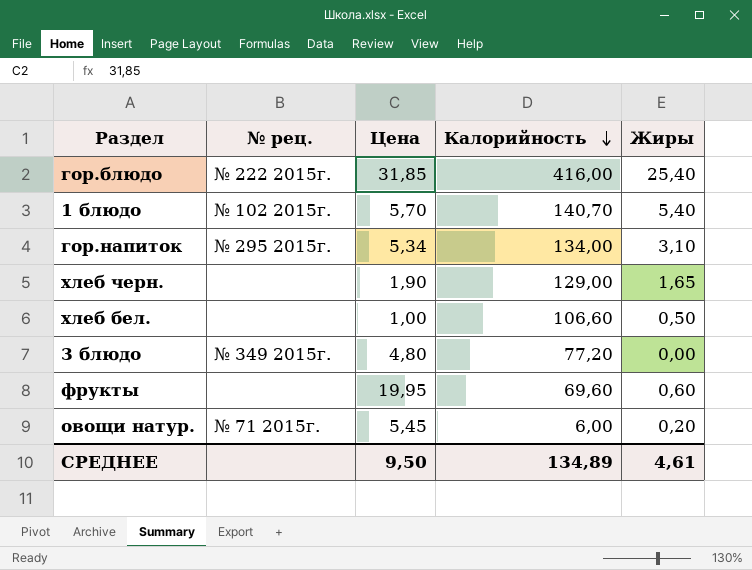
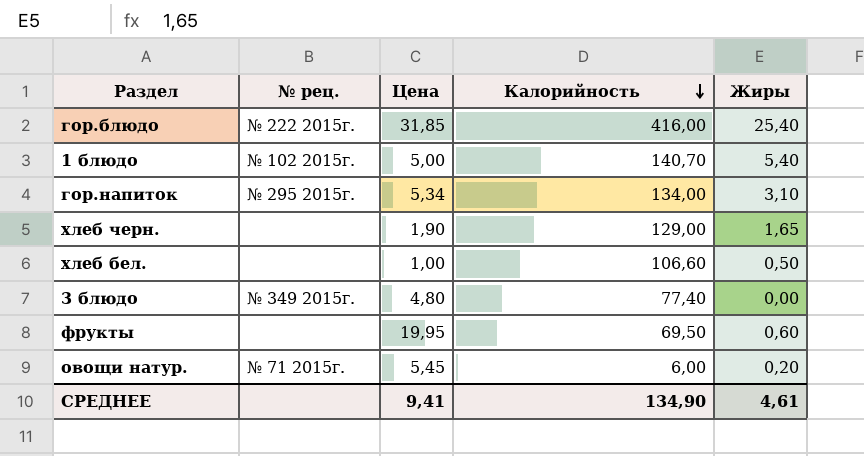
1 блюдо | Цена: 5,70 -> 5,00
3 блюдо | Калорийность: 77,20 -> 77,40
фрукты | Калорийность: 69,60 -> 69,50
СРЕДНЕЕ | Цена: 9,50 -> 9,41
СРЕДНЕЕ | Калорийность: 134,89 -> 134,90

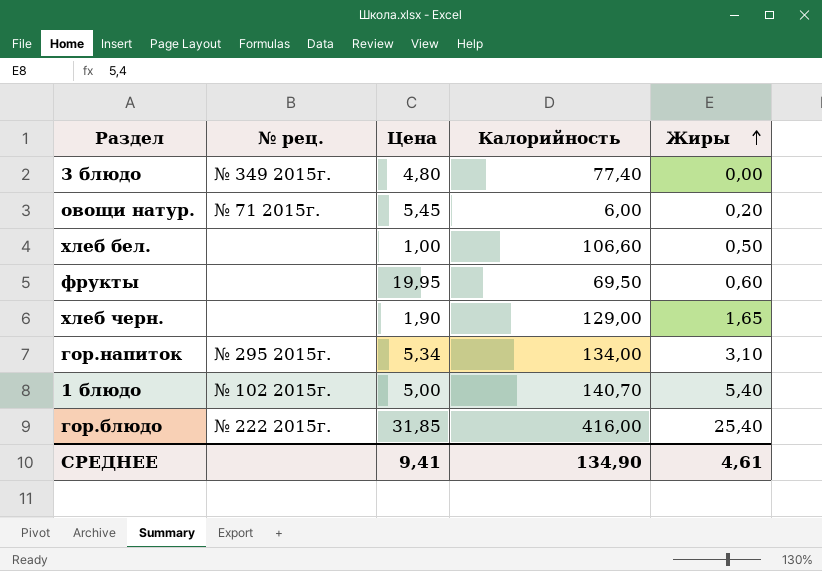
row order: Калорийность descending -> Жиры ascending

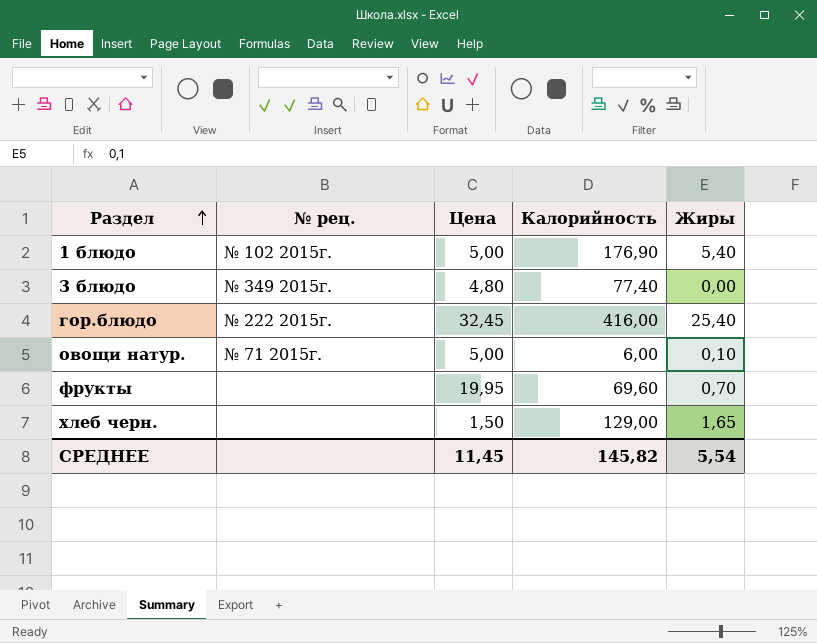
row order: Жиры ascending -> Раздел ascending
row хлеб бел.: none | 1,00 | 106,60 | 0,50 -> none
row гор.напиток: № 295 2015г. | 5,34 | 134,00 | 3,10 -> none
1 блюдо | Калорийность: 140,70 -> 176,90
гор.блюдо | Цена: 31,85 -> 32,45
овощи натур. | Цена: 5,45 -> 5,00
овощи натур. | Жиры: 0,20 -> 0,10
фрукты | Калорийность: 69,50 -> 69,60
фрукты | Жиры: 0,60 -> 0,70
хлеб черн. | Цена: 1,90 -> 1,50
СРЕДНЕЕ | Цена: 9,41 -> 11,45
СРЕДНЕЕ | Калорийность: 134,90 -> 145,82
СРЕДНЕЕ | Жиры: 4,61 -> 5,54

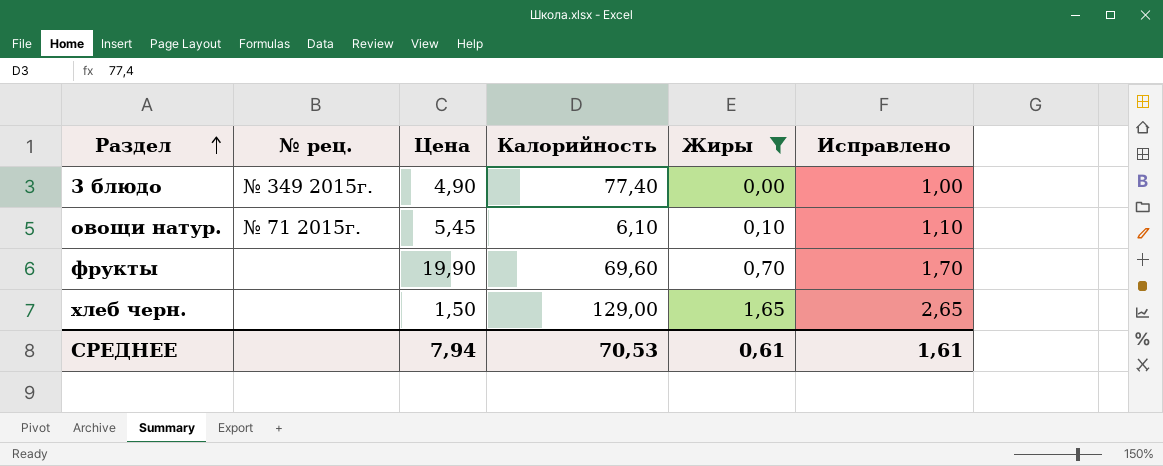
filter: none -> Жиры <= 1,65
column Исправлено | formula: none -> [Жиры] + 1
3 блюдо | Цена: 4,80 -> 4,90
овощи натур. | Цена: 5,00 -> 5,45
овощи натур. | Калорийность: 6,00 -> 6,10
фрукты | Цена: 19,95 -> 19,90
СРЕДНЕЕ | Цена: 11,45 -> 7,94
СРЕДНЕЕ | Калорийность: 145,82 -> 70,53
СРЕДНЕЕ | Жиры: 5,54 -> 0,61

